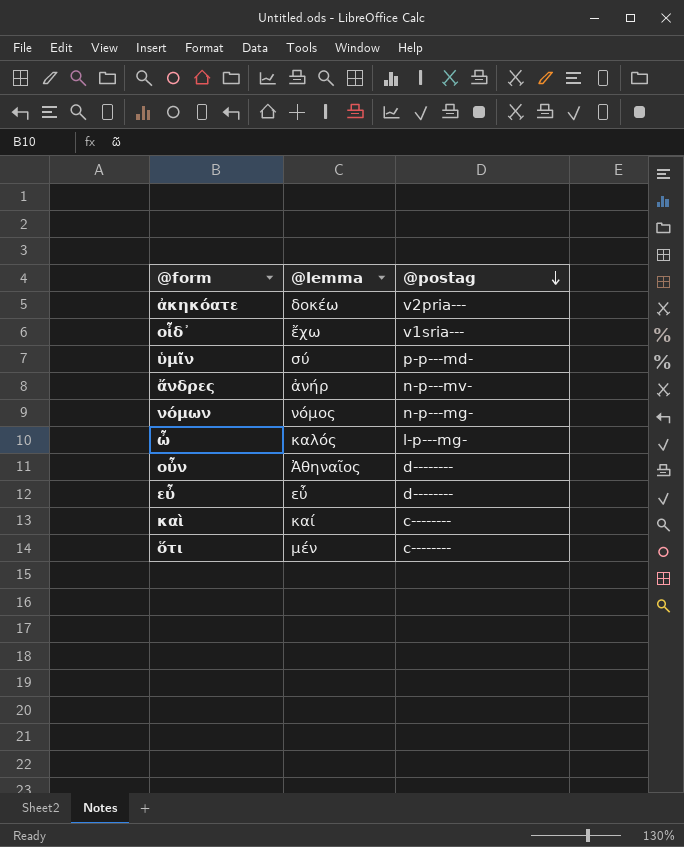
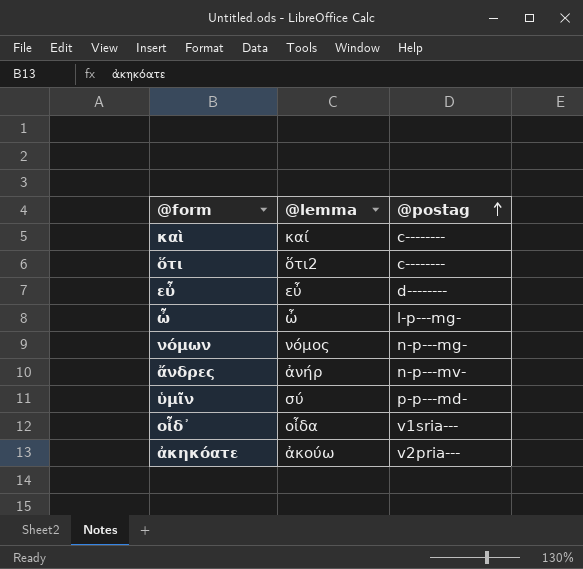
row order: @postag descending -> @postag ascending
row οὖν: Ἀθηναῖος | d-------- -> none
ὅτι | @lemma: μέν -> ὅτι2
ὦ | @lemma: καλός -> ὦ
οἶδ᾽ | @lemma: ἔχω -> οἶδα
ἀκηκόατε | @lemma: δοκέω -> ἀκούω

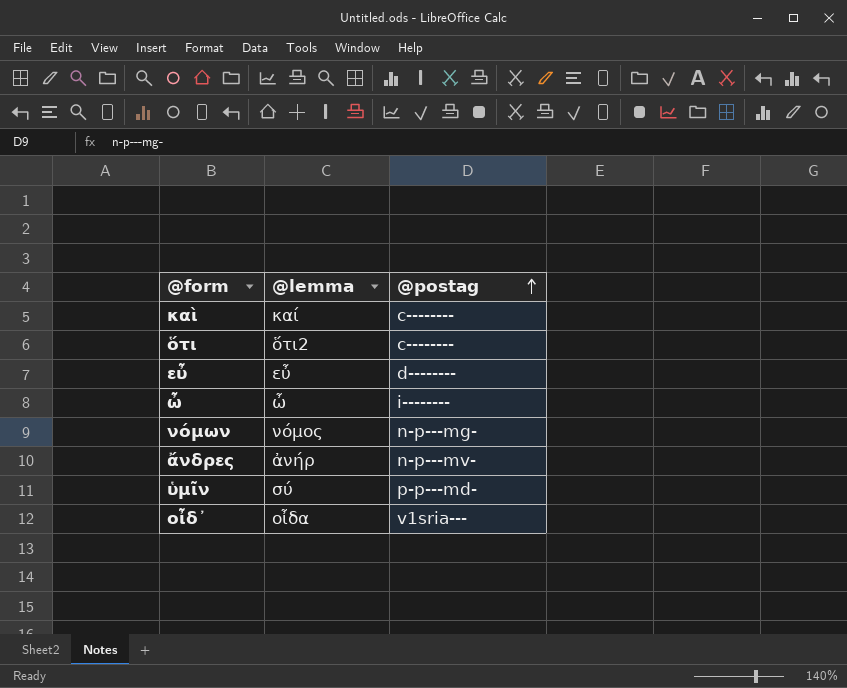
row ἀκηκόατε: ἀκούω | v2pria--- -> none
ὦ | @postag: l-p---mg- -> i--------

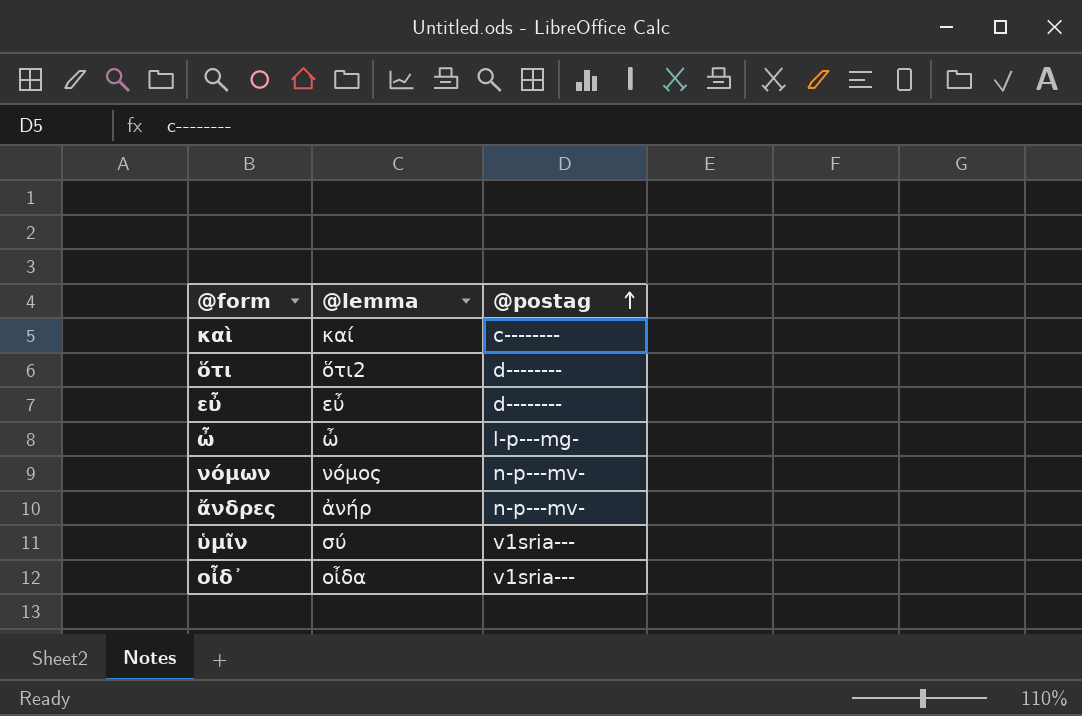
ὅτι | @postag: c-------- -> d--------
ὦ | @postag: i-------- -> l-p---mg-
νόμων | @postag: n-p---mg- -> n-p---mv-
ὑμῖν | @postag: p-p---md- -> v1sria---

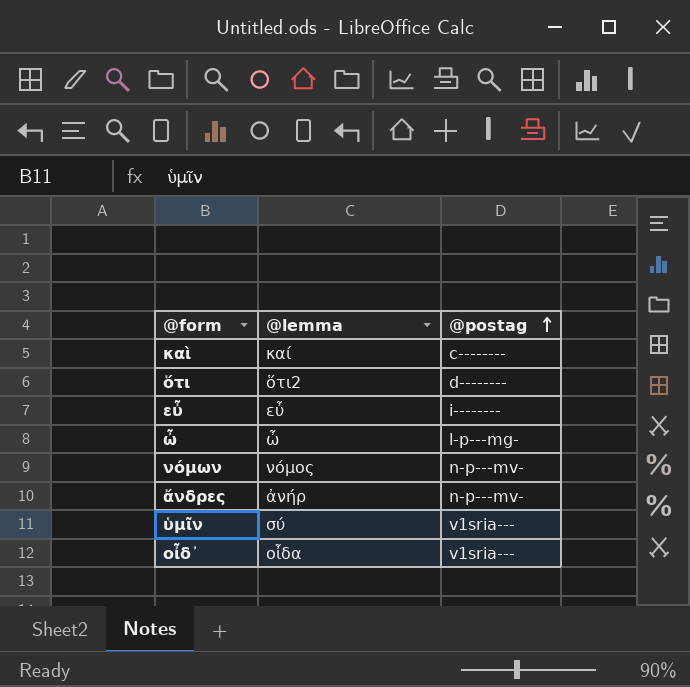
εὖ | @postag: d-------- -> i--------

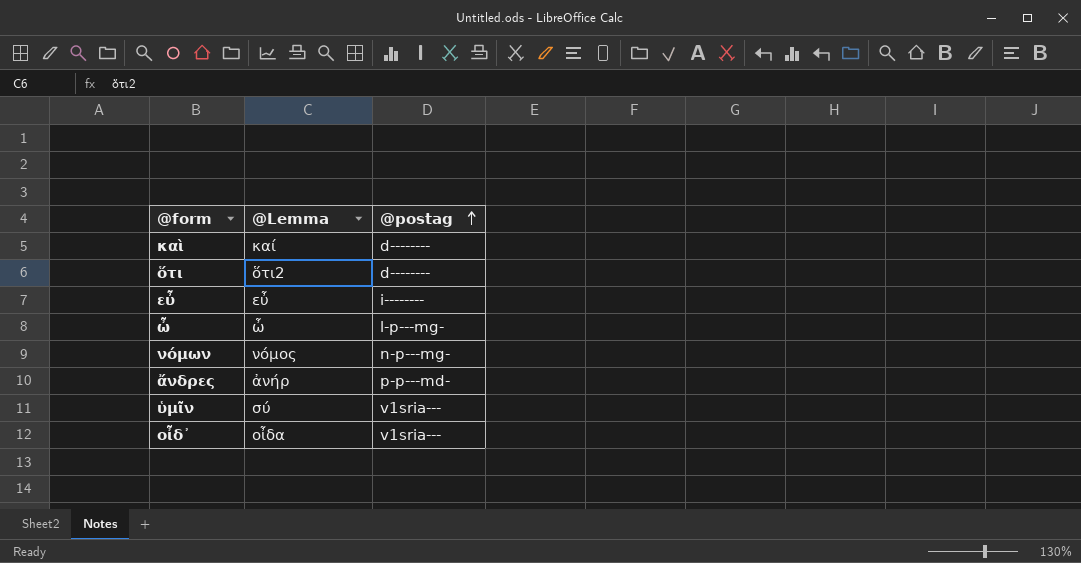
column name: @lemma -> @Lemma
καὶ | @postag: c-------- -> d--------
νόμων | @postag: n-p---mv- -> n-p---mg-
ἄνδρες | @postag: n-p---mv- -> p-p---md-

